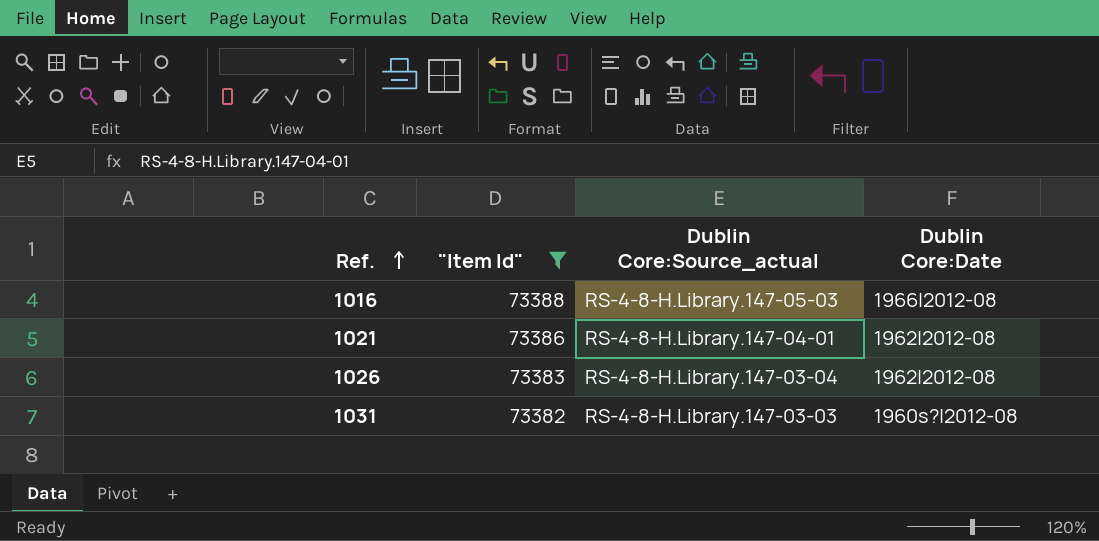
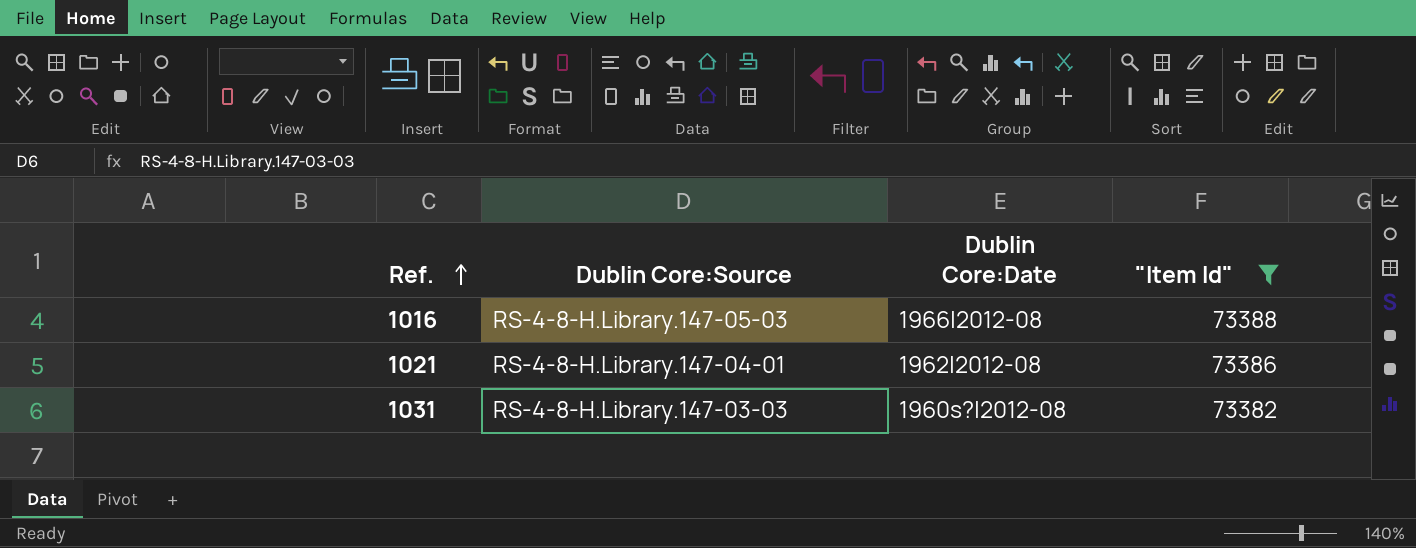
column name: Dublin Core:Source_actual -> Dublin Core:Source
column "Item Id" | position: 2 -> 4
row 1026: 73383 | RS-4-8-H.Library.147-03-04 | 1962|2012-08 -> none

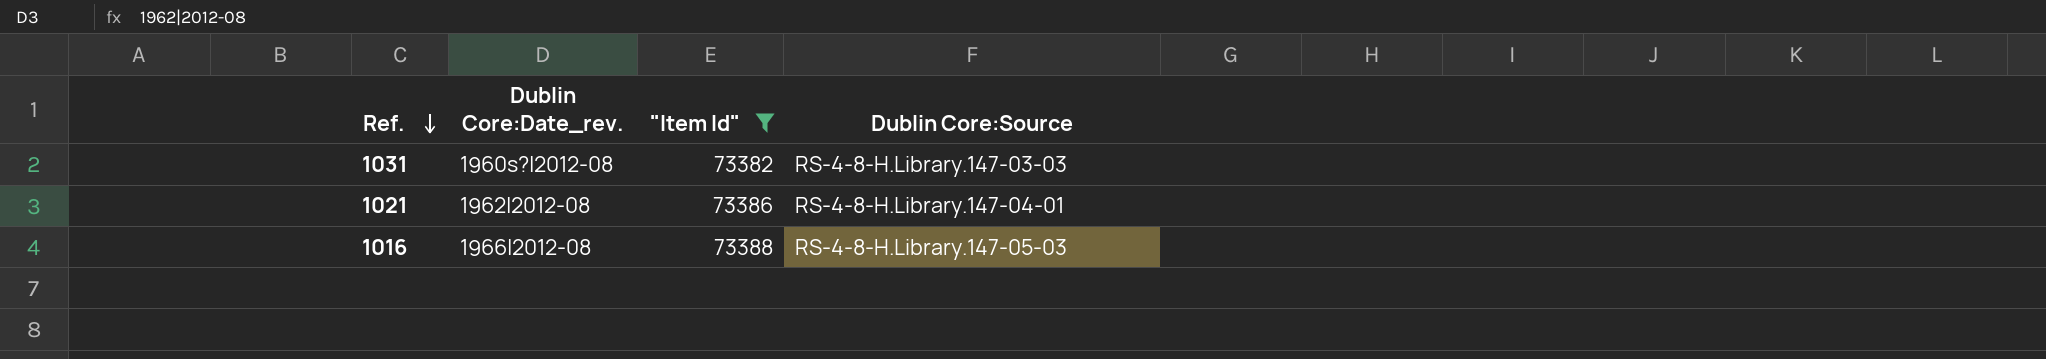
row order: Ref. ascending -> Ref. descending
column name: Dublin Core:Date -> Dublin Core:Date_rev.
column Dublin Core:Source | position: 2 -> 4

